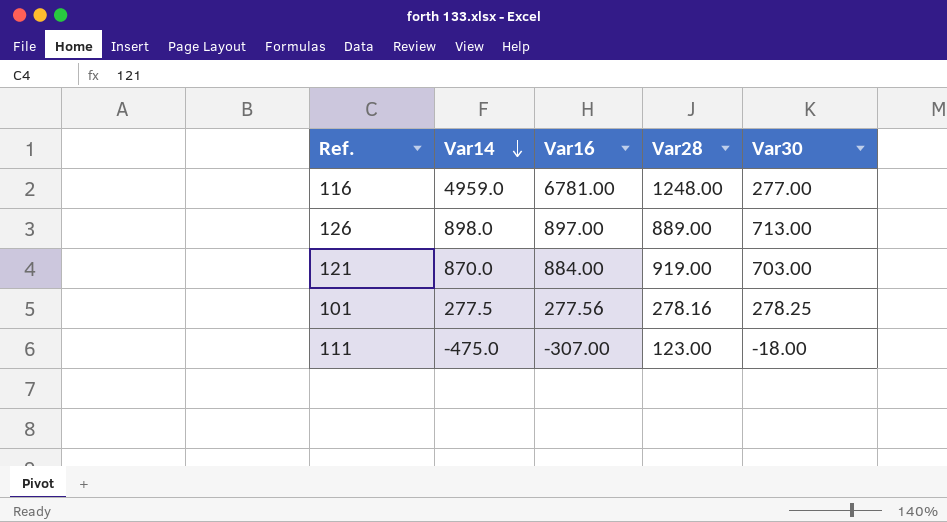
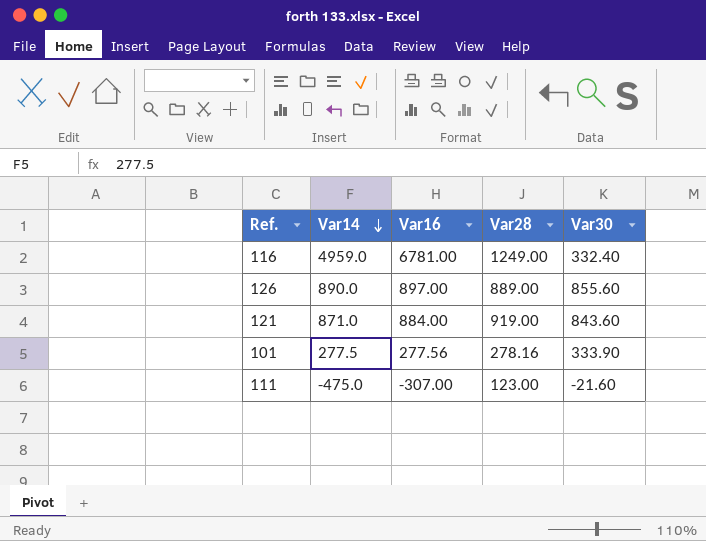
116 | Var28: 1248.00 -> 1249.00
116 | Var30: 277.00 -> 332.40
126 | Var14: 898.0 -> 890.0
126 | Var30: 713.00 -> 855.60
121 | Var14: 870.0 -> 871.0
121 | Var30: 703.00 -> 843.60
101 | Var30: 278.25 -> 333.90
111 | Var30: -18.00 -> -21.60

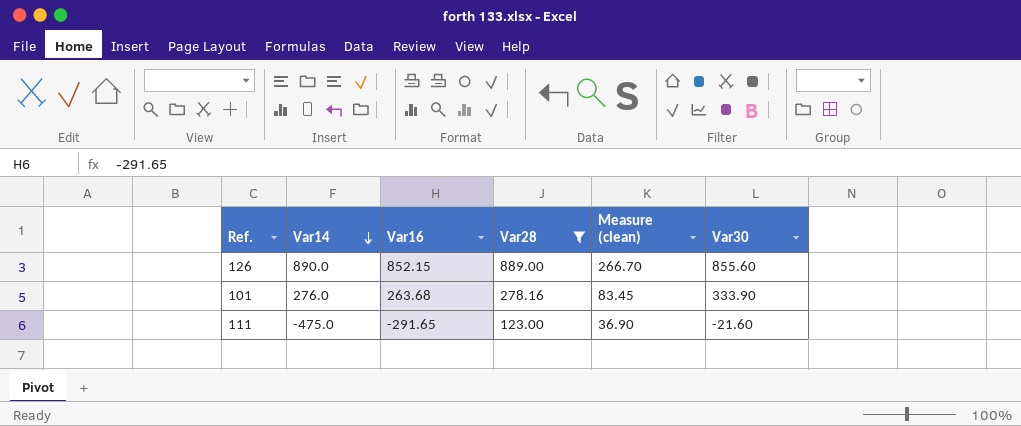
filter: none -> Var28 <= 889.00
column Measure (clean) | formula: none -> [Var28] * 0.3
126 | Var16: 897.00 -> 852.15
101 | Var14: 277.5 -> 276.0
101 | Var16: 277.56 -> 263.68
111 | Var16: -307.00 -> -291.65

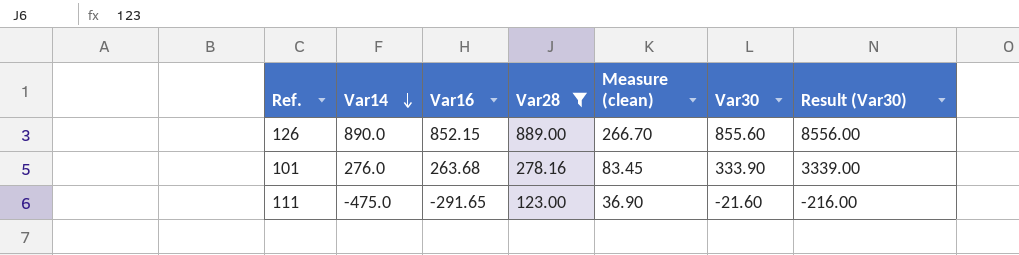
column Result (Var30) | formula: none -> [Var30] * 10

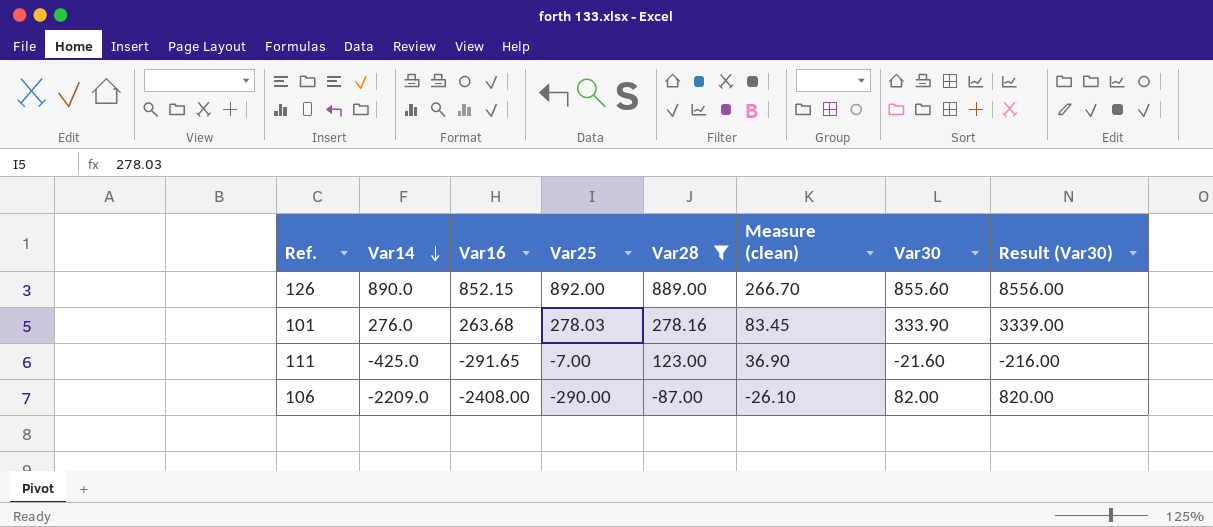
column Var25 | position: none -> 4
111 | Var14: -475.0 -> -425.0
row 106: none -> -2209.0 | -2408.00 | -290.00 | -87.00 | -26.10 | 82.00 | 820.00

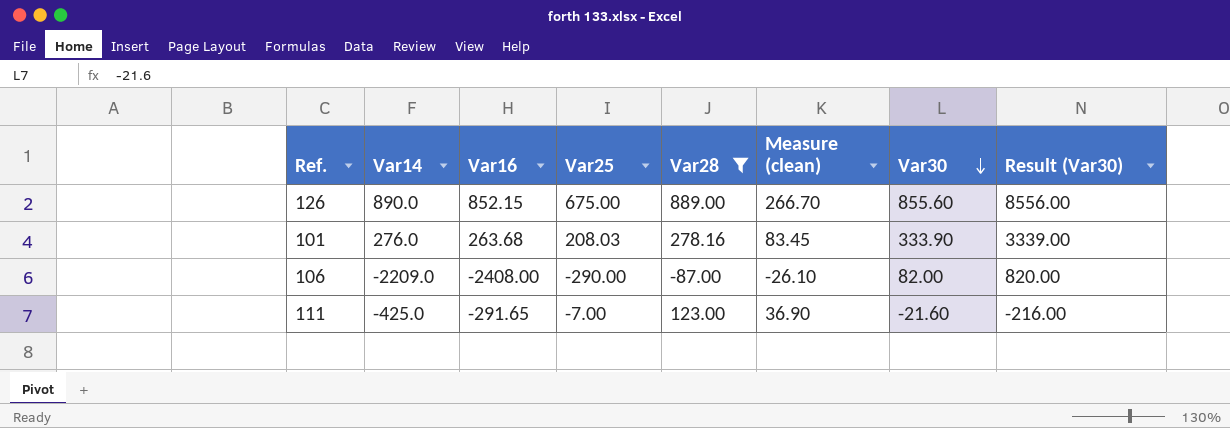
row order: Var14 descending -> Var30 descending
126 | Var25: 892.00 -> 675.00
101 | Var25: 278.03 -> 208.03

